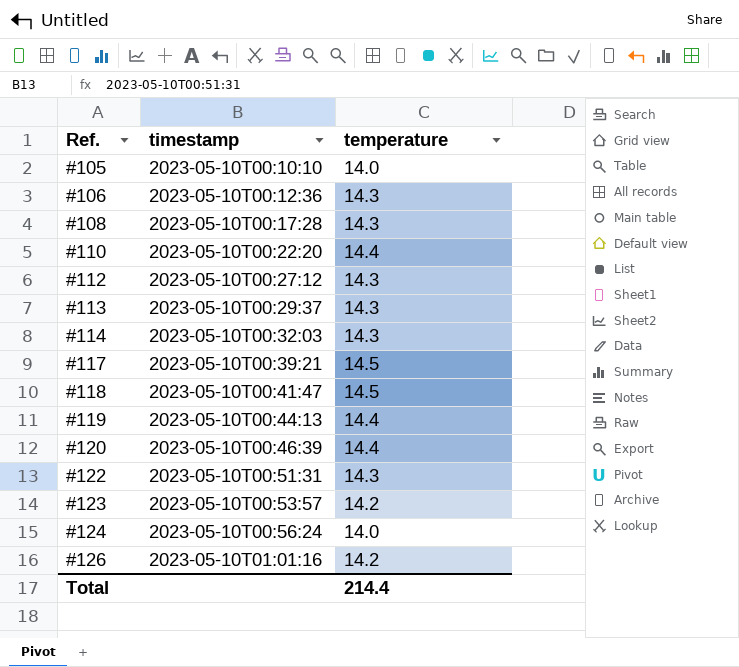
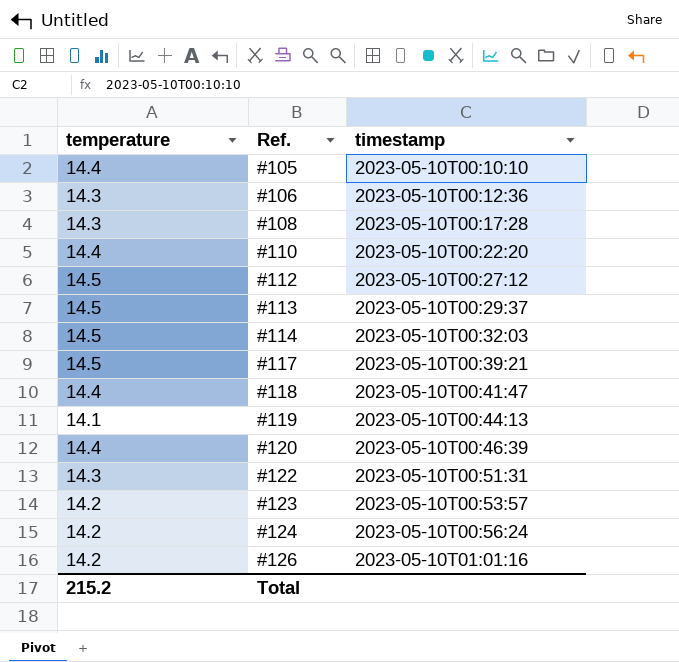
column temperature | position: 3 -> 1
#105 | temperature: 14.0 -> 14.4
#112 | temperature: 14.3 -> 14.5
#113 | temperature: 14.3 -> 14.5
#114 | temperature: 14.3 -> 14.5
#118 | temperature: 14.5 -> 14.4
#119 | temperature: 14.4 -> 14.1
#124 | temperature: 14.0 -> 14.2
Total | temperature: 214.4 -> 215.2

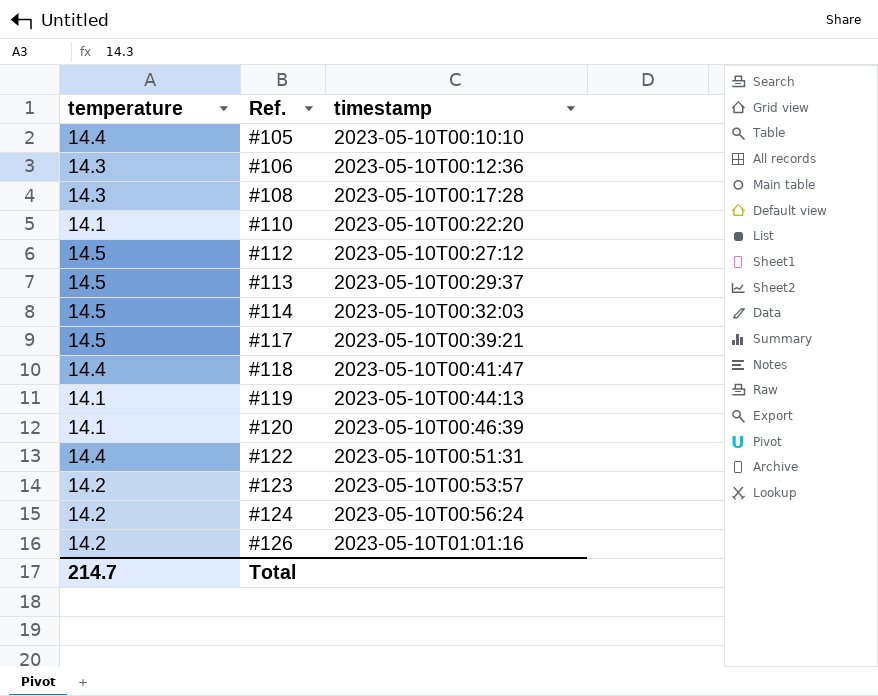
#110 | temperature: 14.4 -> 14.1
#120 | temperature: 14.4 -> 14.1
#122 | temperature: 14.3 -> 14.4
Total | temperature: 215.2 -> 214.7

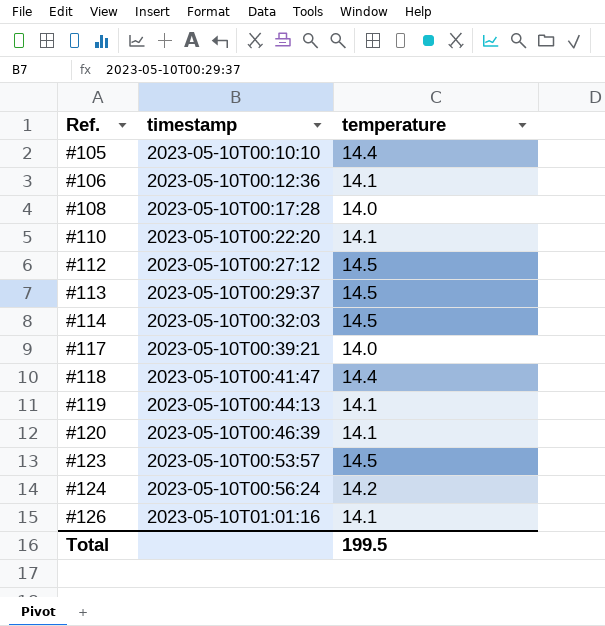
column temperature | position: 1 -> 3
row #122: 14.4 | 2023-05-10T00:51:31 -> none
#106 | temperature: 14.3 -> 14.1
#108 | temperature: 14.3 -> 14.0
#117 | temperature: 14.5 -> 14.0
#123 | temperature: 14.2 -> 14.5
#126 | temperature: 14.2 -> 14.1
Total | temperature: 214.7 -> 199.5

